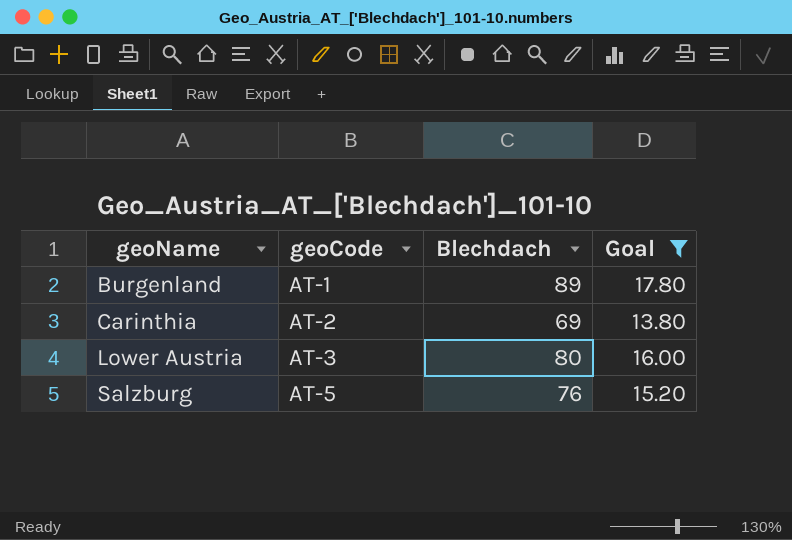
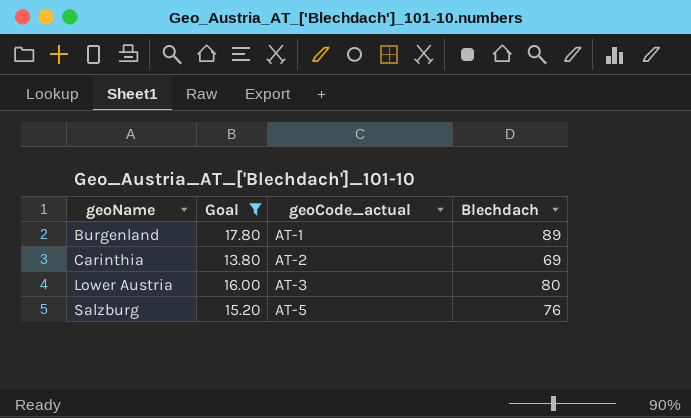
column Goal | position: 4 -> 2
column name: geoCode -> geoCode_actual

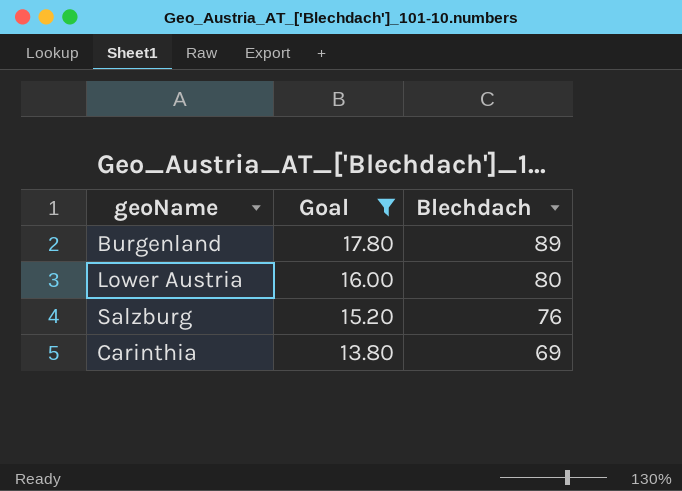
row order: geoName ascending -> Goal descending
column geoCode_actual | position: 3 -> none

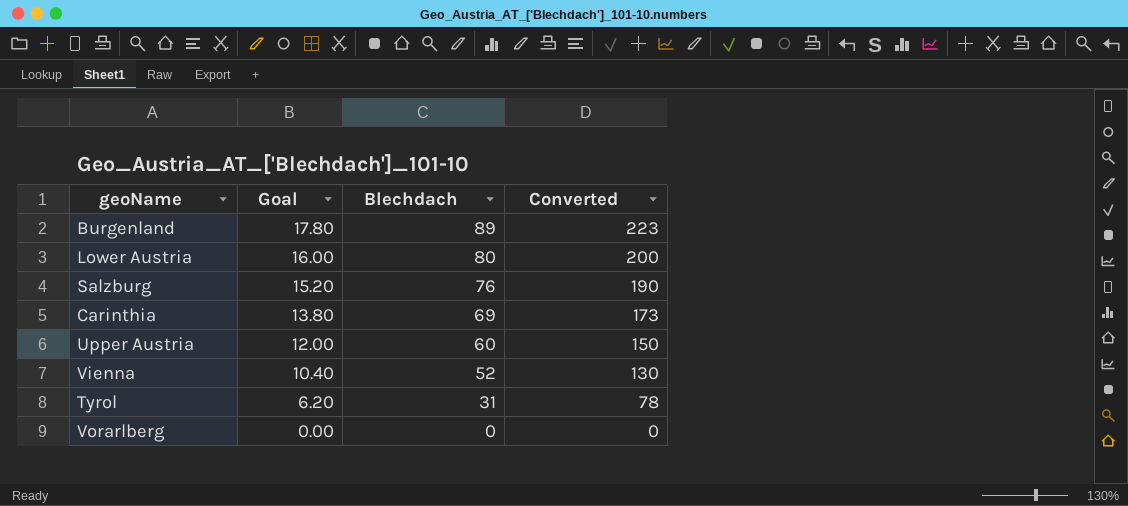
filter: Goal >= 13.80 -> none
column Converted | formula: none -> [Blechdach] * 2.5

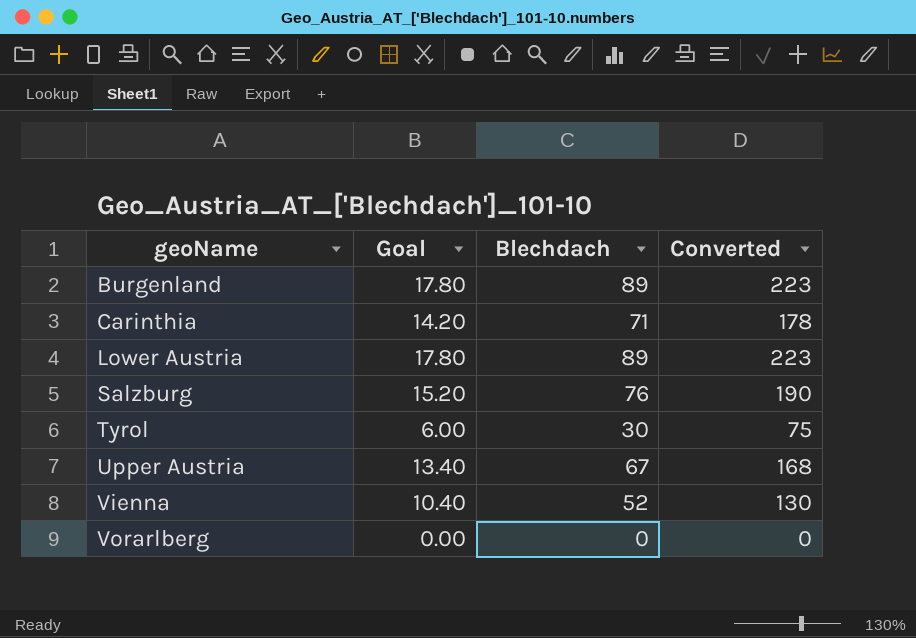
row order: Goal descending -> geoName ascending
Carinthia | Goal: 13.80 -> 14.20
Carinthia | Blechdach: 69 -> 71
Carinthia | Converted: 173 -> 178
Lower Austria | Goal: 16.00 -> 17.80
Lower Austria | Blechdach: 80 -> 89
Lower Austria | Converted: 200 -> 223
Tyrol | Goal: 6.20 -> 6.00
Tyrol | Blechdach: 31 -> 30
Tyrol | Converted: 78 -> 75
Upper Austria | Goal: 12.00 -> 13.40
Upper Austria | Blechdach: 60 -> 67
Upper Austria | Converted: 150 -> 168

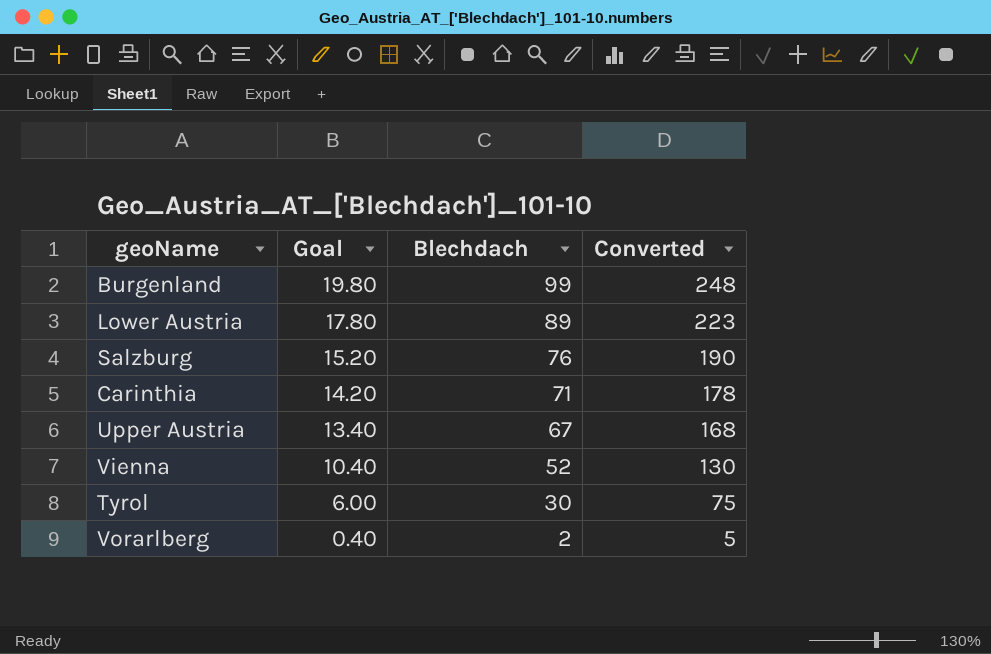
row order: geoName ascending -> Goal descending
Burgenland | Goal: 17.80 -> 19.80
Burgenland | Blechdach: 89 -> 99
Burgenland | Converted: 223 -> 248
Vorarlberg | Goal: 0.00 -> 0.40
Vorarlberg | Blechdach: 0 -> 2
Vorarlberg | Converted: 0 -> 5

